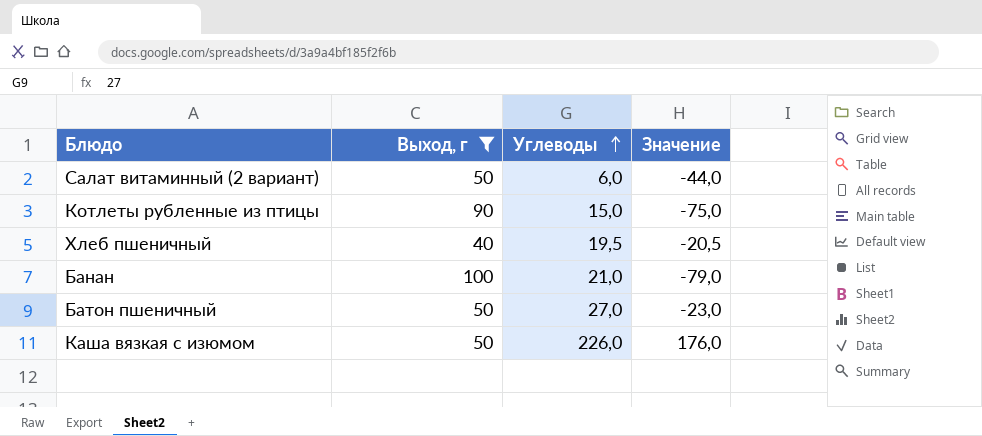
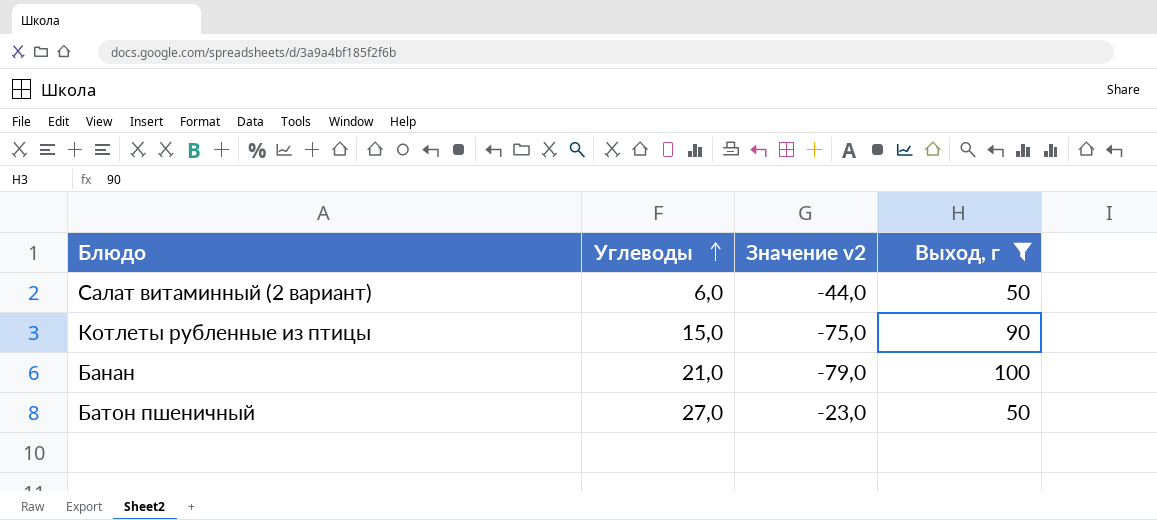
column name: Значение -> Значение v2
column Выход, г | position: 2 -> 4
row Хлеб пшеничный: 40 | 19,5 | -20,5 -> none
row Каша вязкая с изюмом: 50 | 226,0 | 176,0 -> none

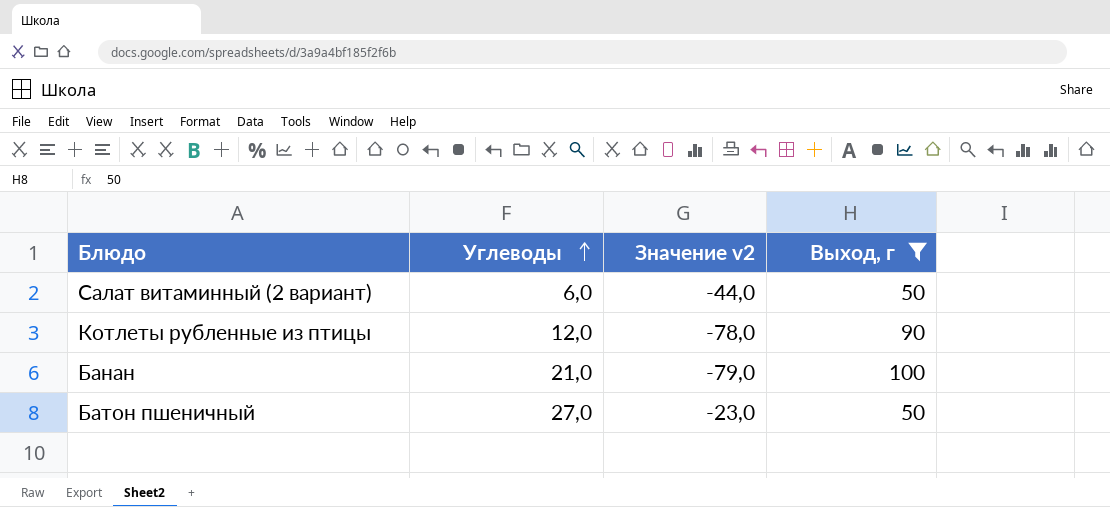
Котлеты рубленные из птицы | Углеводы: 15,0 -> 12,0
Котлеты рубленные из птицы | Значение v2: -75,0 -> -78,0

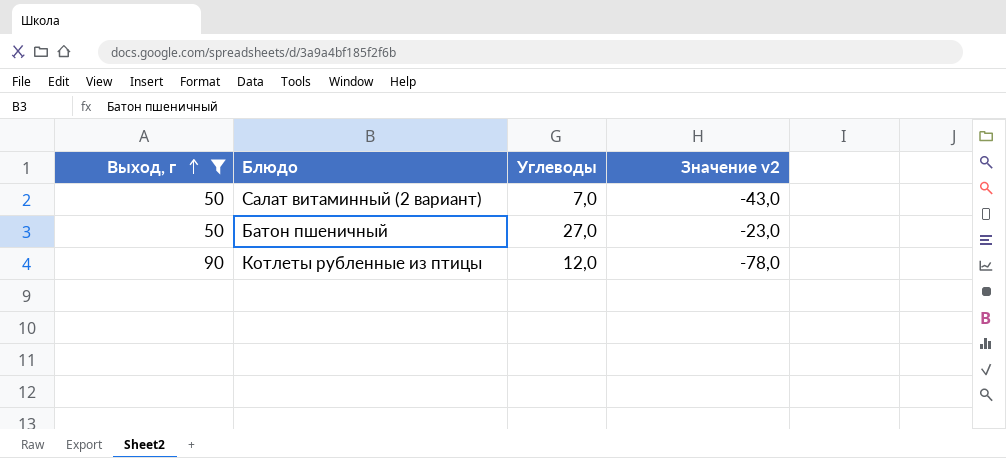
row order: Углеводы ascending -> Выход, г ascending
column Выход, г | position: 4 -> 1
row Банан: 21,0 | -79,0 | 100 -> none
Салат витаминный (2 вариант) | Углеводы: 6,0 -> 7,0
Салат витаминный (2 вариант) | Значение v2: -44,0 -> -43,0

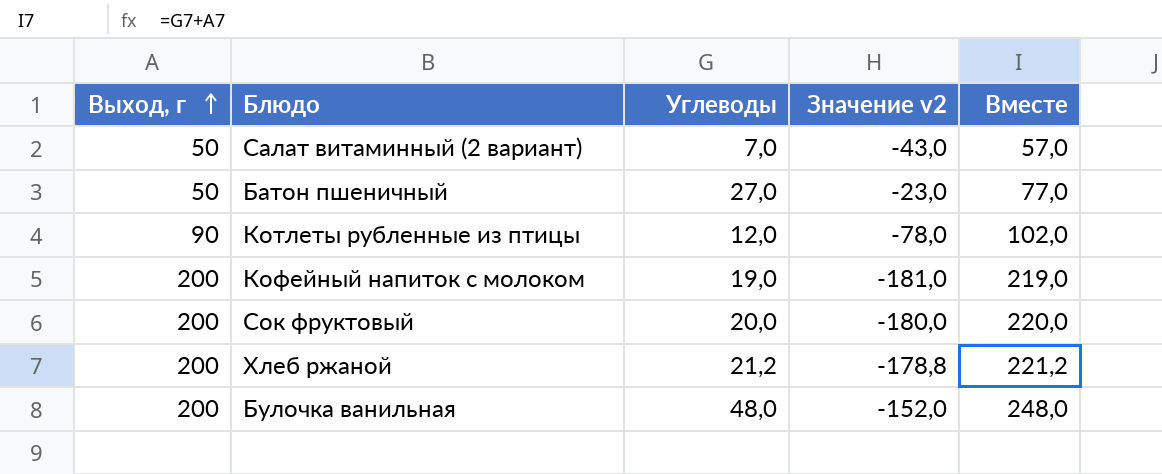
filter: Выход, г != 200 -> none
column Вместе | formula: none -> [Выход, г] + [Углеводы]

